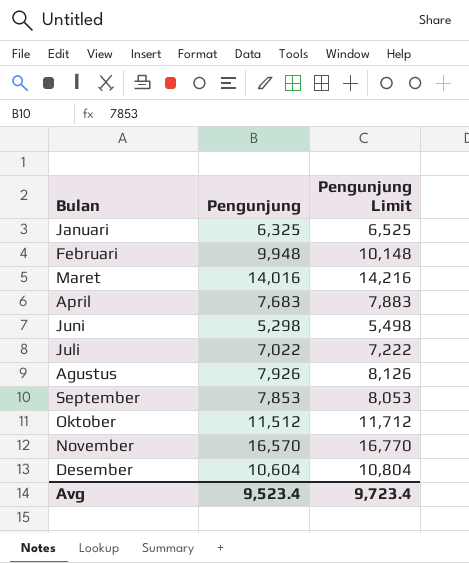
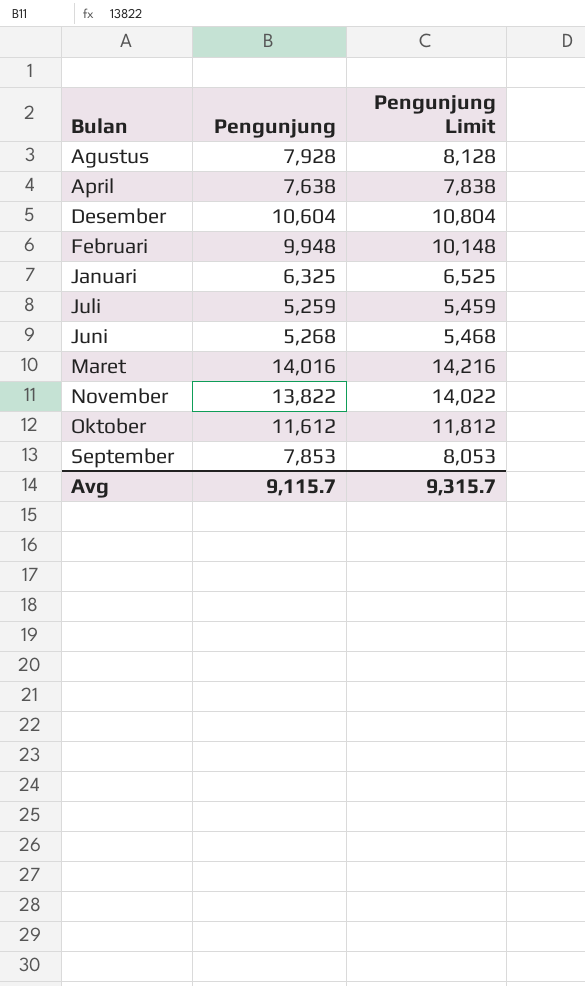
row order: none -> Bulan ascending
Agustus | Pengunjung: 7,926 -> 7,928
Agustus | Pengunjung Limit: 8,126 -> 8,128
April | Pengunjung: 7,683 -> 7,638
April | Pengunjung Limit: 7,883 -> 7,838
Juli | Pengunjung: 7,022 -> 5,259
Juli | Pengunjung Limit: 7,222 -> 5,459
Juni | Pengunjung: 5,298 -> 5,268
Juni | Pengunjung Limit: 5,498 -> 5,468
November | Pengunjung: 16,570 -> 13,822
November | Pengunjung Limit: 16,770 -> 14,022
Oktober | Pengunjung: 11,512 -> 11,612
Oktober | Pengunjung Limit: 11,712 -> 11,812
Avg | Pengunjung: 9,523.4 -> 9,115.7
Avg | Pengunjung Limit: 9,723.4 -> 9,315.7

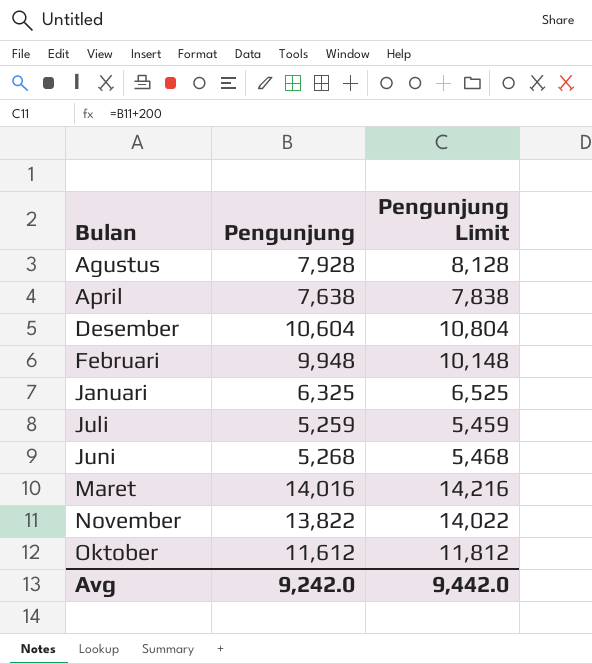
row September: 7,853 | 8,053 -> none
Avg | Pengunjung: 9,115.7 -> 9,242.0
Avg | Pengunjung Limit: 9,315.7 -> 9,442.0

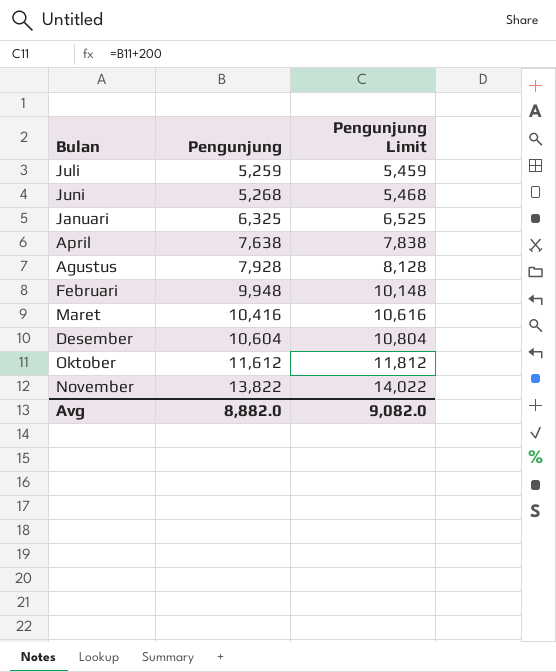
row order: Bulan ascending -> Pengunjung ascending
Maret | Pengunjung: 14,016 -> 10,416
Maret | Pengunjung Limit: 14,216 -> 10,616
Avg | Pengunjung: 9,242.0 -> 8,882.0
Avg | Pengunjung Limit: 9,442.0 -> 9,082.0

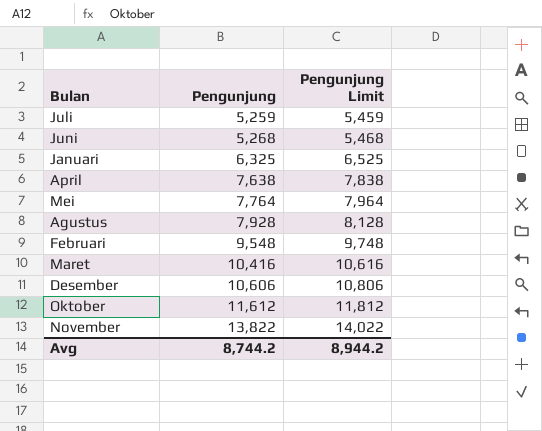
row Mei: none -> 7,764 | 7,964
Februari | Pengunjung: 9,948 -> 9,548
Februari | Pengunjung Limit: 10,148 -> 9,748
Desember | Pengunjung: 10,604 -> 10,606
Desember | Pengunjung Limit: 10,804 -> 10,806
Avg | Pengunjung: 8,882.0 -> 8,744.2
Avg | Pengunjung Limit: 9,082.0 -> 8,944.2

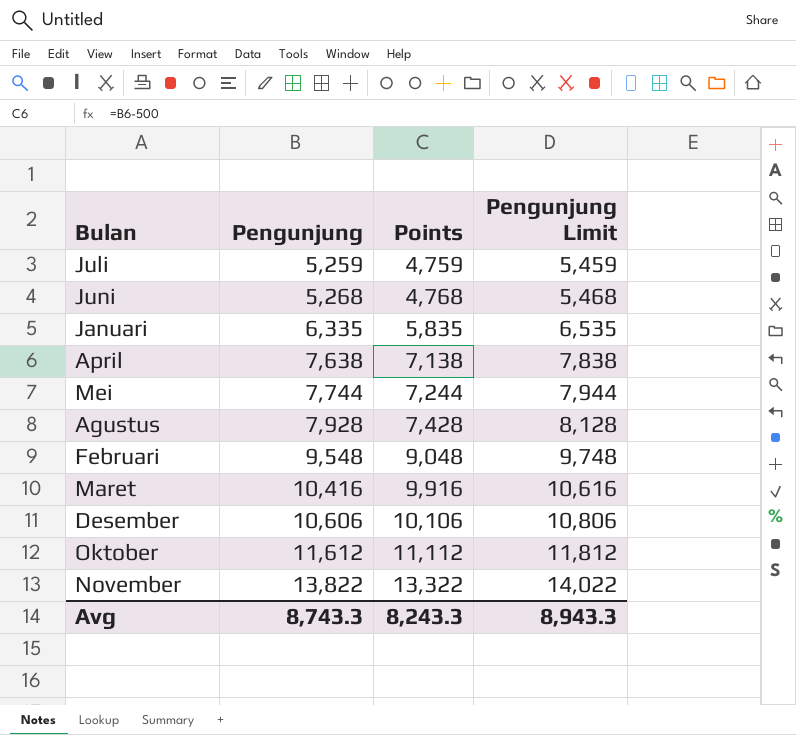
column Points | formula: none -> [Pengunjung] - 500
Januari | Pengunjung: 6,325 -> 6,335
Januari | Pengunjung Limit: 6,525 -> 6,535
Mei | Pengunjung: 7,764 -> 7,744
Mei | Pengunjung Limit: 7,964 -> 7,944
Avg | Pengunjung: 8,744.2 -> 8,743.3
Avg | Pengunjung Limit: 8,944.2 -> 8,943.3

